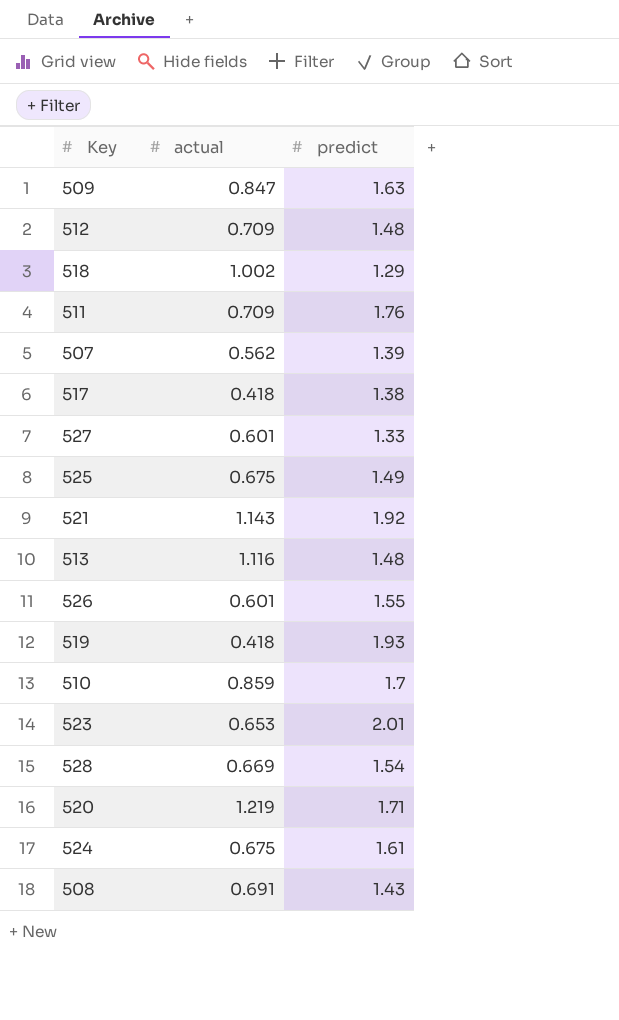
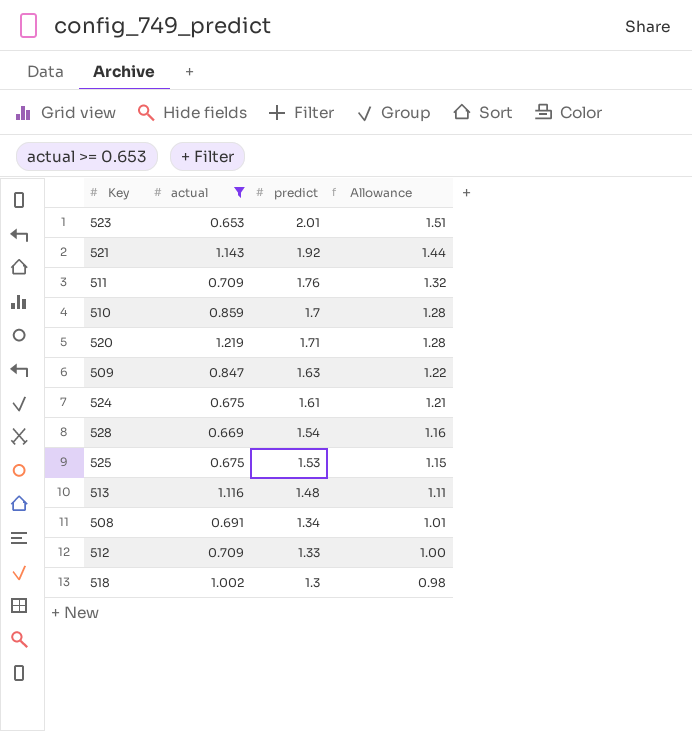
filter: none -> actual >= 0.653
row order: none -> Allowance descending
column Allowance | formula: none -> [predict] * 0.75
525 | predict: 1.49 -> 1.53
508 | predict: 1.43 -> 1.34
512 | predict: 1.48 -> 1.33
518 | predict: 1.29 -> 1.3

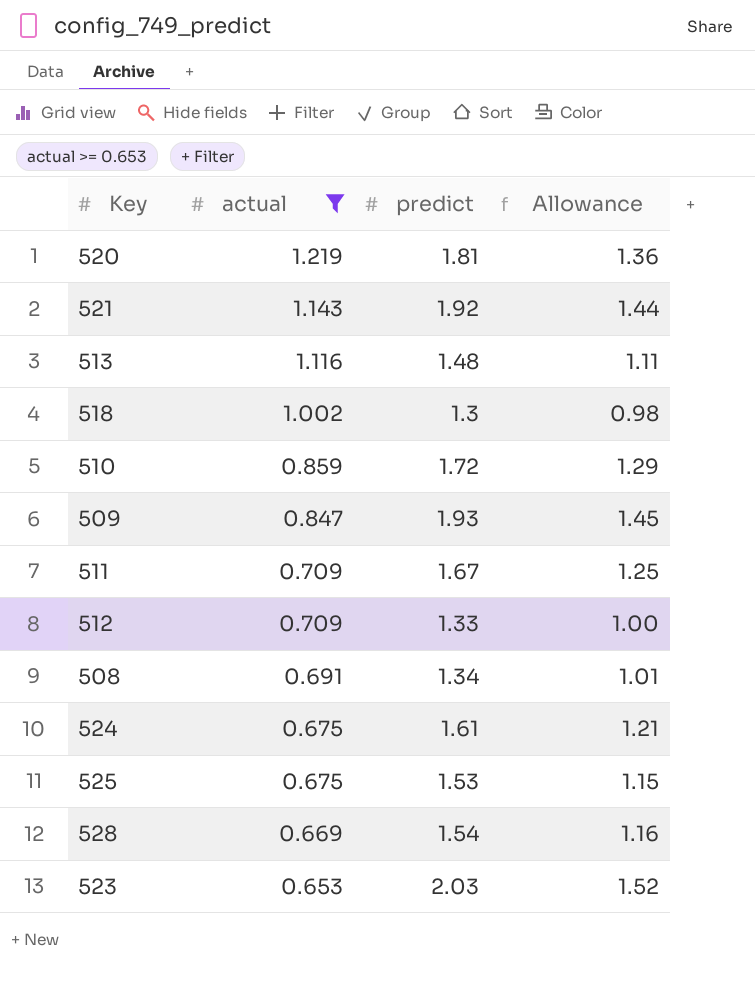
row order: Allowance descending -> actual descending
520 | predict: 1.71 -> 1.81
520 | Allowance: 1.28 -> 1.36
510 | predict: 1.7 -> 1.72
510 | Allowance: 1.28 -> 1.29
509 | predict: 1.63 -> 1.93
509 | Allowance: 1.22 -> 1.45
511 | predict: 1.76 -> 1.67
511 | Allowance: 1.32 -> 1.25
523 | predict: 2.01 -> 2.03
523 | Allowance: 1.51 -> 1.52

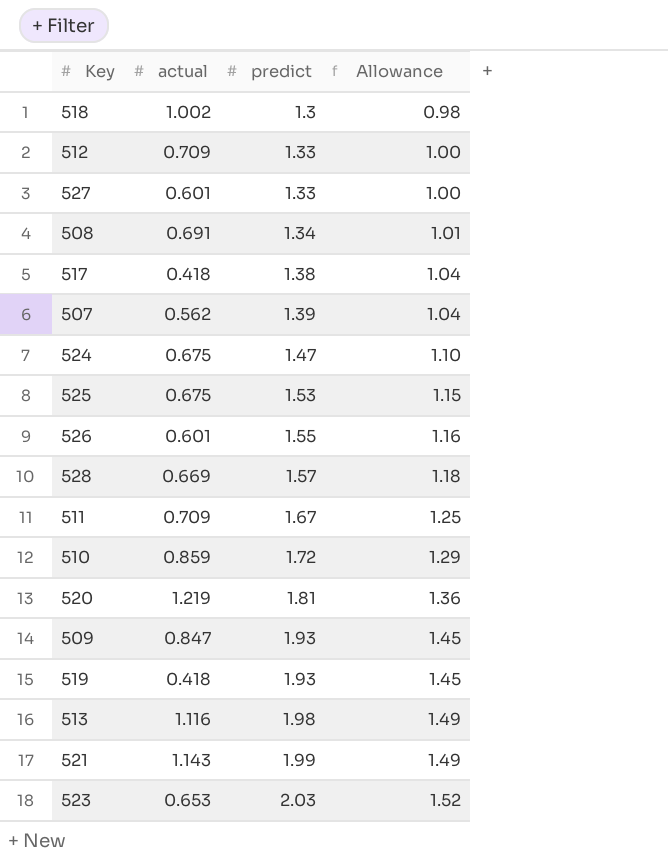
filter: actual >= 0.653 -> none
row order: actual descending -> predict ascending
524 | predict: 1.61 -> 1.47
524 | Allowance: 1.21 -> 1.10
528 | predict: 1.54 -> 1.57
528 | Allowance: 1.16 -> 1.18
513 | predict: 1.48 -> 1.98
513 | Allowance: 1.11 -> 1.49
521 | predict: 1.92 -> 1.99
521 | Allowance: 1.44 -> 1.49

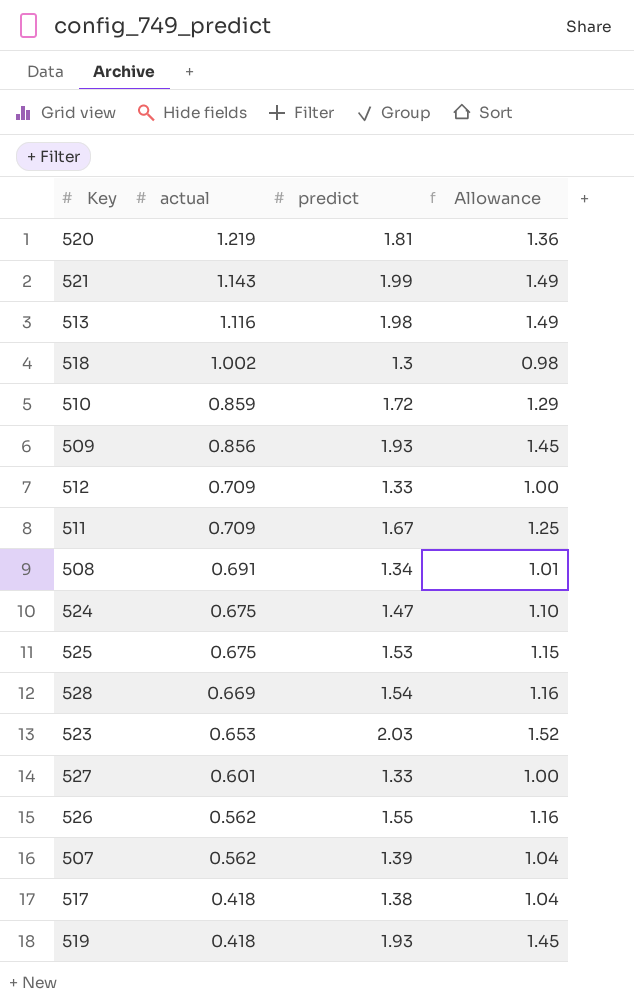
row order: predict ascending -> actual descending
509 | actual: 0.847 -> 0.856
528 | predict: 1.57 -> 1.54
528 | Allowance: 1.18 -> 1.16
526 | actual: 0.601 -> 0.562

